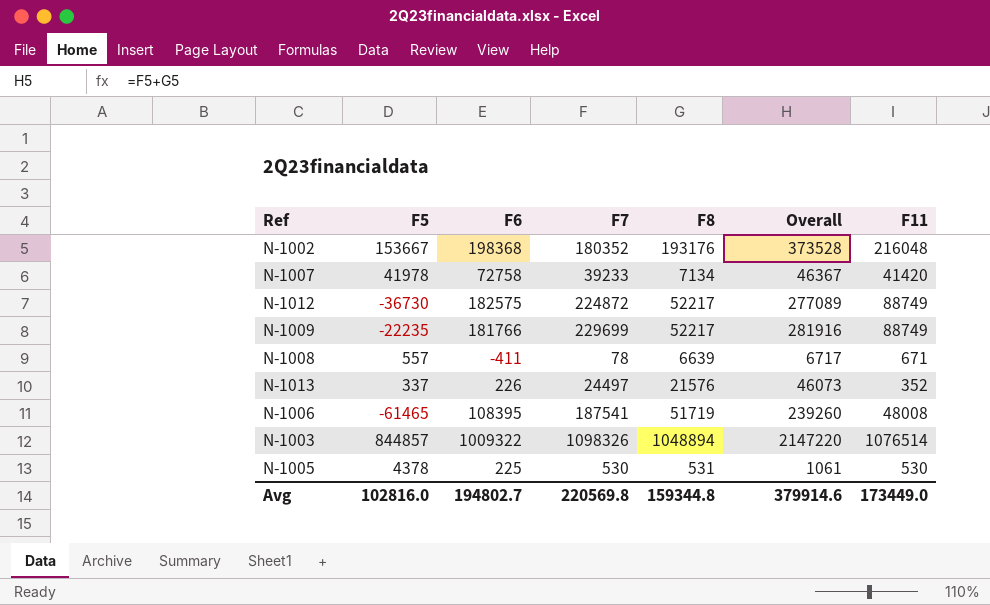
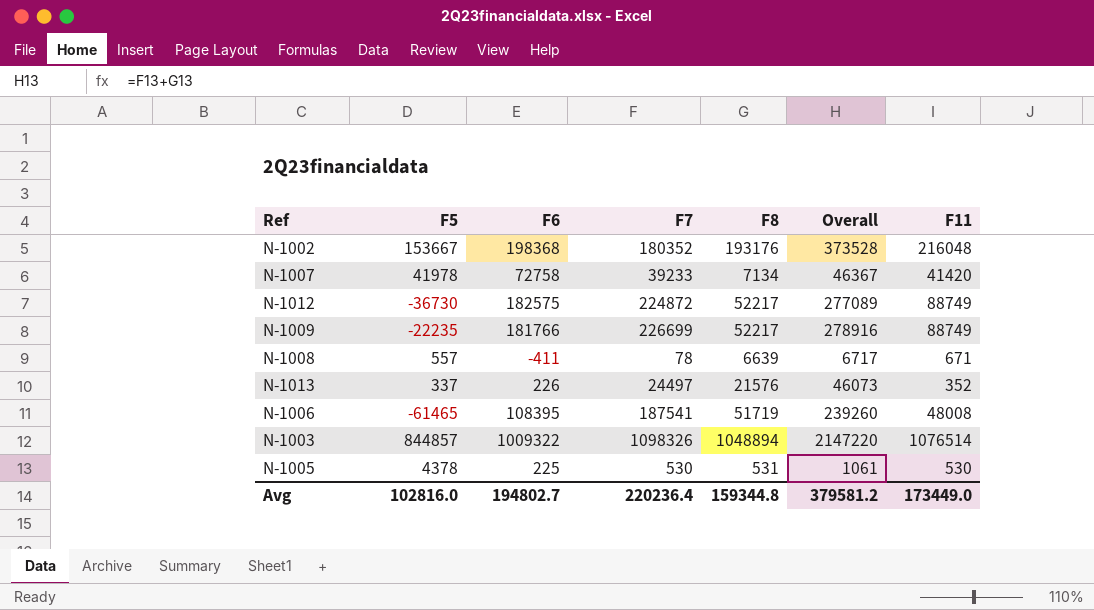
N-1009 | F7: 229699 -> 226699
N-1009 | Overall: 281916 -> 278916
Avg | F7: 220569.8 -> 220236.4
Avg | Overall: 379914.6 -> 379581.2

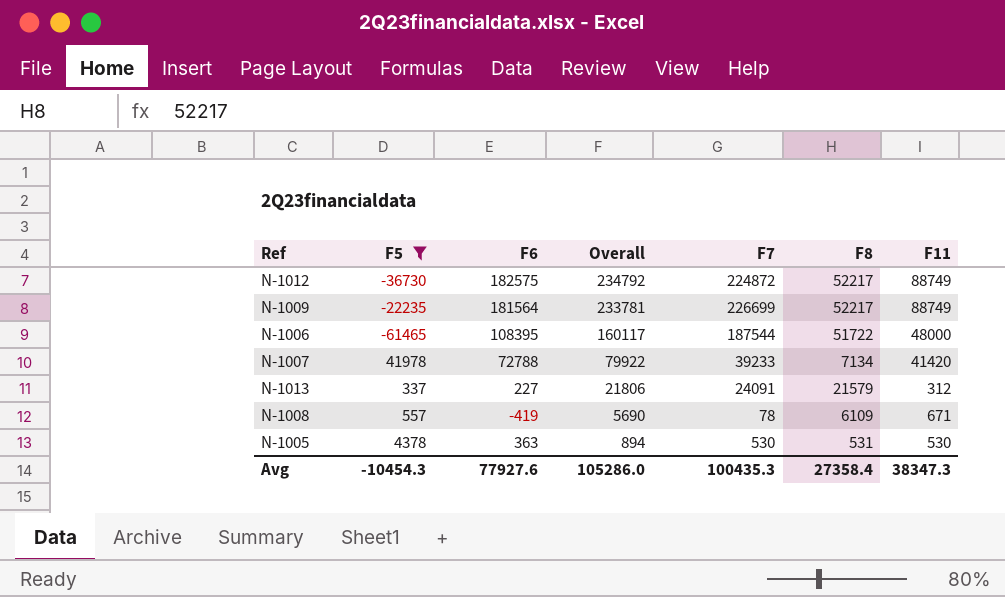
filter: none -> F5 <= 41978
row order: none -> Overall descending
column Overall | formula: [F7] + [F8] -> [F6] + [F8]
column Overall | position: 6 -> 4
N-1009 | F6: 181766 -> 181564
N-1006 | F7: 187541 -> 187544
N-1006 | F8: 51719 -> 51722
N-1006 | F11: 48008 -> 48000
N-1007 | F6: 72758 -> 72788
N-1013 | F6: 226 -> 227
N-1013 | F7: 24497 -> 24091
N-1013 | F8: 21576 -> 21579
N-1013 | F11: 352 -> 312
N-1008 | F6: -411 -> -419
N-1008 | F8: 6639 -> 6109
N-1005 | F6: 225 -> 363
Avg | F5: 102816.0 -> -10454.3
Avg | F6: 194802.7 -> 77927.6
Avg | Overall: 379581.2 -> 105286.0
Avg | F7: 220236.4 -> 100435.3
Avg | F8: 159344.8 -> 27358.4
Avg | F11: 173449.0 -> 38347.3

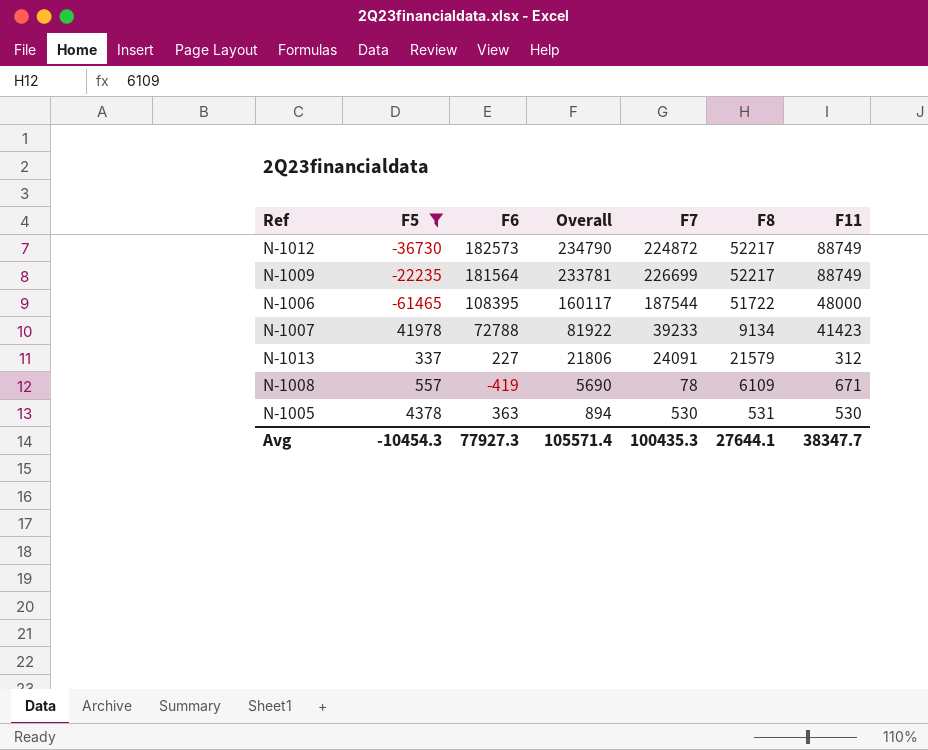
N-1012 | F6: 182575 -> 182573
N-1012 | Overall: 234792 -> 234790
N-1007 | Overall: 79922 -> 81922
N-1007 | F8: 7134 -> 9134
N-1007 | F11: 41420 -> 41423
Avg | F6: 77927.6 -> 77927.3
Avg | Overall: 105286.0 -> 105571.4
Avg | F8: 27358.4 -> 27644.1
Avg | F11: 38347.3 -> 38347.7

